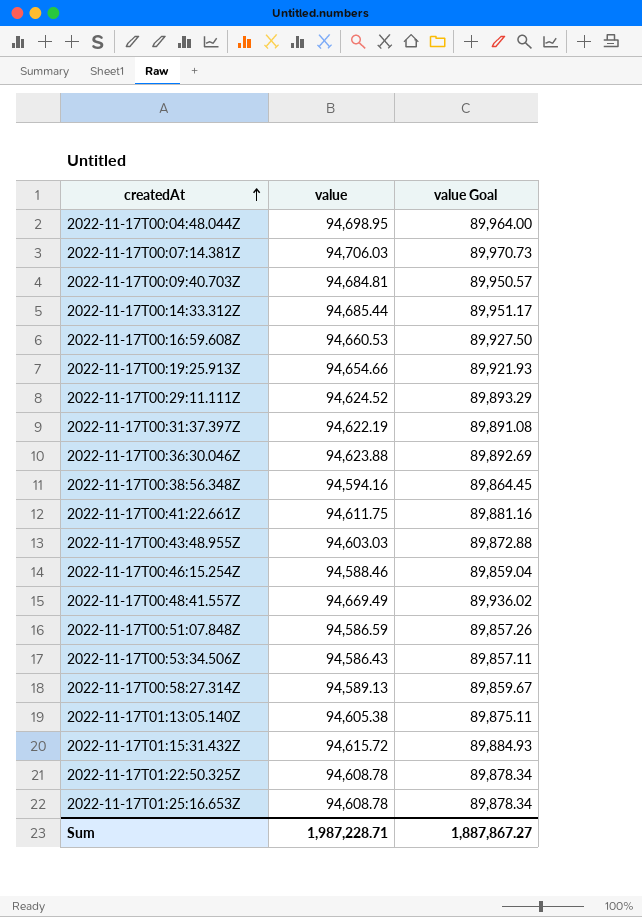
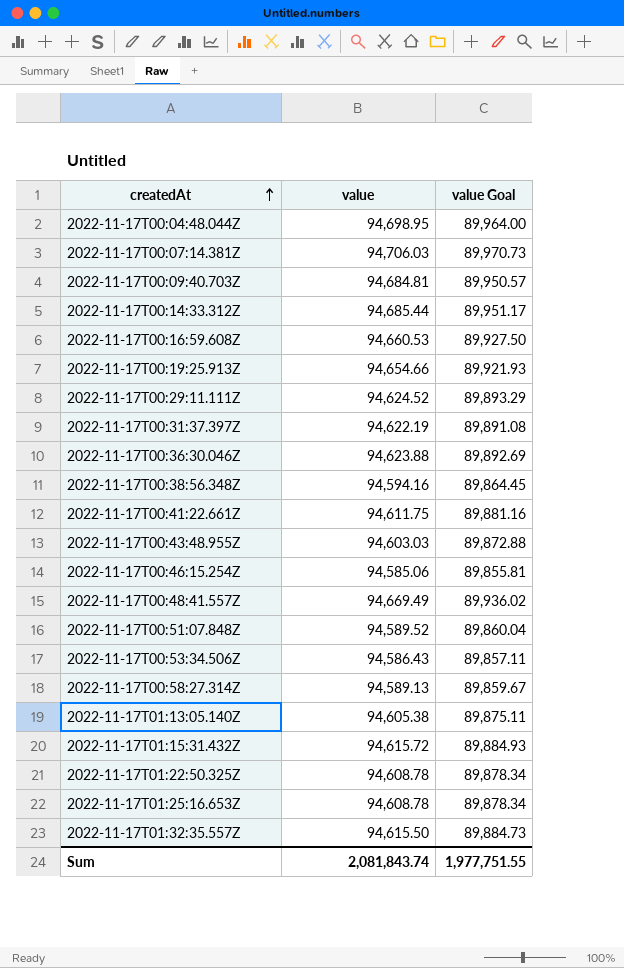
2022-11-17T00:46:15.254Z | value: 94,588.46 -> 94,585.06
2022-11-17T00:46:15.254Z | value Goal: 89,859.04 -> 89,855.81
2022-11-17T00:51:07.848Z | value: 94,586.59 -> 94,589.52
2022-11-17T00:51:07.848Z | value Goal: 89,857.26 -> 89,860.04
row 2022-11-17T01:32:35.557Z: none -> 94,615.50 | 89,884.73
Sum | value: 1,987,228.71 -> 2,081,843.74
Sum | value Goal: 1,887,867.27 -> 1,977,751.55

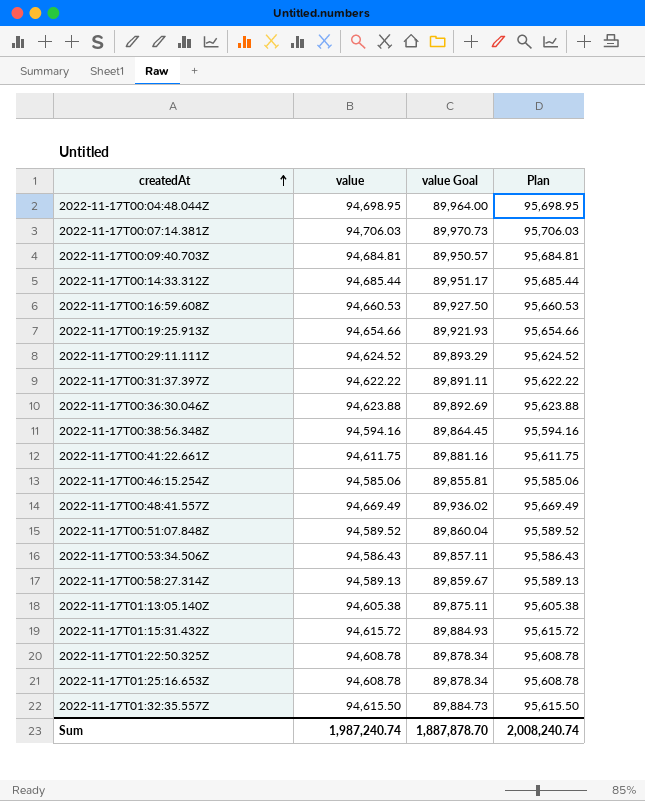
column Plan | formula: none -> [value] + 1000
row 2022-11-17T00:43:48.955Z: 94,603.03 | 89,872.88 -> none
2022-11-17T00:31:37.397Z | value: 94,622.19 -> 94,622.22
2022-11-17T00:31:37.397Z | value Goal: 89,891.08 -> 89,891.11
Sum | value: 2,081,843.74 -> 1,987,240.74
Sum | value Goal: 1,977,751.55 -> 1,887,878.70

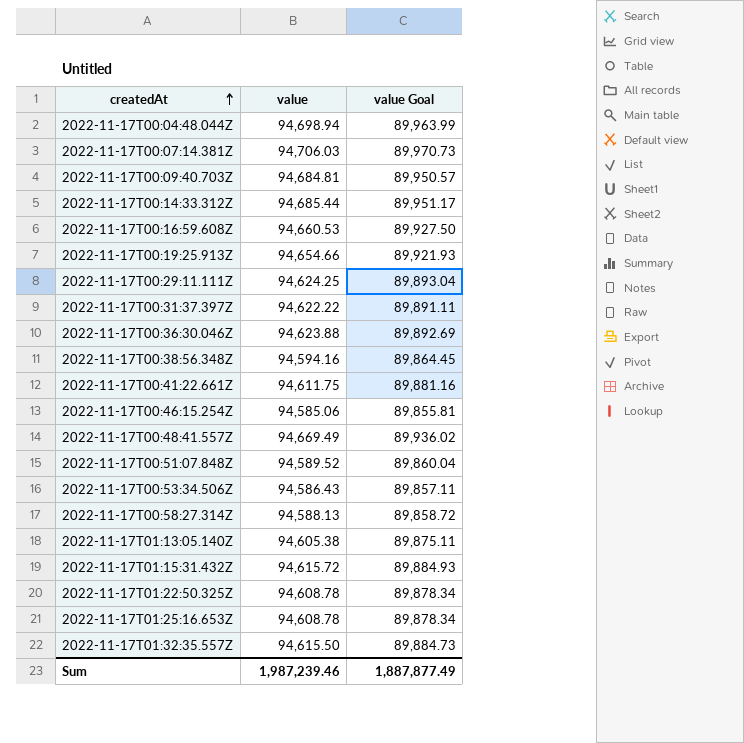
column Plan | formula: [value] + 1000 -> none
2022-11-17T00:04:48.044Z | value: 94,698.95 -> 94,698.94
2022-11-17T00:04:48.044Z | value Goal: 89,964.00 -> 89,963.99
2022-11-17T00:29:11.111Z | value: 94,624.52 -> 94,624.25
2022-11-17T00:29:11.111Z | value Goal: 89,893.29 -> 89,893.04
2022-11-17T00:58:27.314Z | value: 94,589.13 -> 94,588.13
2022-11-17T00:58:27.314Z | value Goal: 89,859.67 -> 89,858.72
Sum | value: 1,987,240.74 -> 1,987,239.46
Sum | value Goal: 1,887,878.70 -> 1,887,877.49

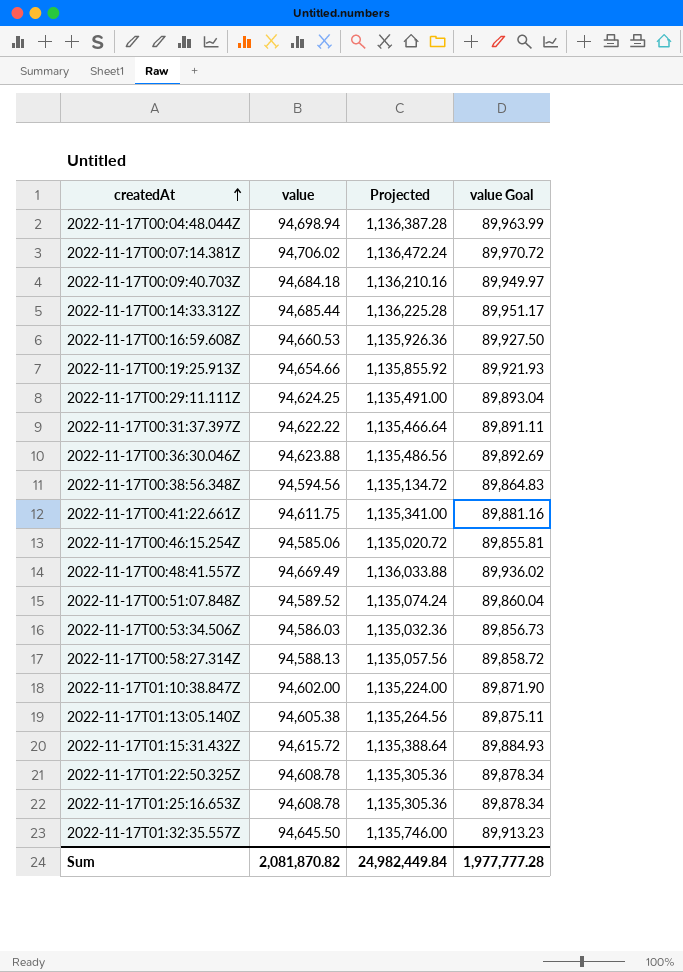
column Projected | formula: none -> [value] * 12
2022-11-17T00:07:14.381Z | value: 94,706.03 -> 94,706.02
2022-11-17T00:07:14.381Z | value Goal: 89,970.73 -> 89,970.72
2022-11-17T00:09:40.703Z | value: 94,684.81 -> 94,684.18
2022-11-17T00:09:40.703Z | value Goal: 89,950.57 -> 89,949.97
2022-11-17T00:38:56.348Z | value: 94,594.16 -> 94,594.56
2022-11-17T00:38:56.348Z | value Goal: 89,864.45 -> 89,864.83
2022-11-17T00:53:34.506Z | value: 94,586.43 -> 94,586.03
2022-11-17T00:53:34.506Z | value Goal: 89,857.11 -> 89,856.73
row 2022-11-17T01:10:38.847Z: none -> 94,602.00 | 1,135,224.00 | 89,871.90
2022-11-17T01:32:35.557Z | value: 94,615.50 -> 94,645.50
2022-11-17T01:32:35.557Z | value Goal: 89,884.73 -> 89,913.23
Sum | value: 1,987,239.46 -> 2,081,870.82
Sum | value Goal: 1,887,877.49 -> 1,977,777.28

